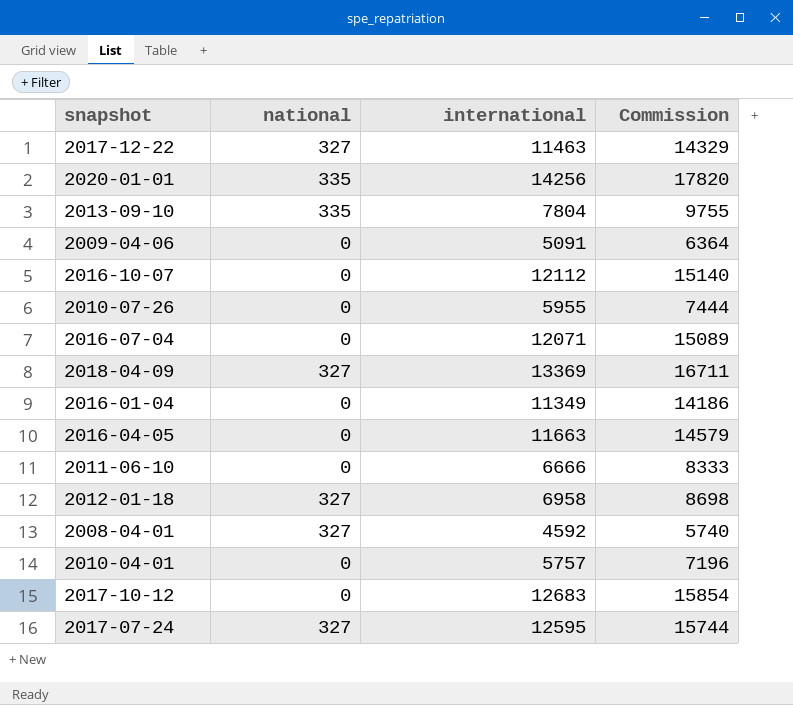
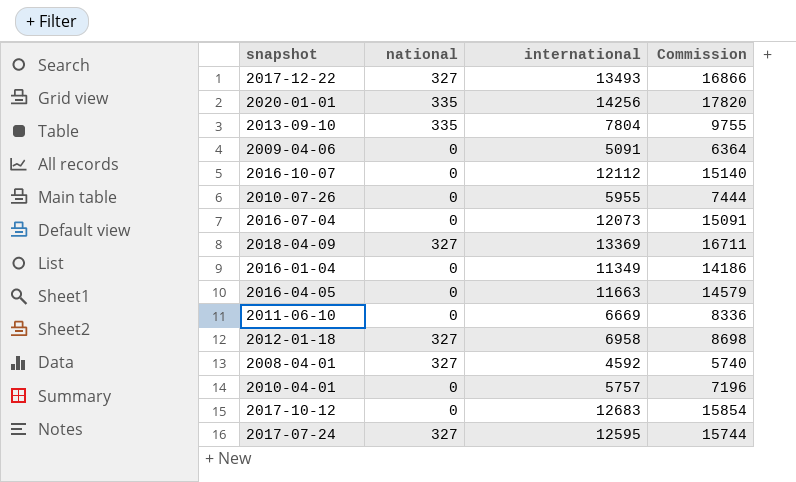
2017-12-22 | international: 11463 -> 13493
2017-12-22 | Commission: 14329 -> 16866
2016-07-04 | international: 12071 -> 12073
2016-07-04 | Commission: 15089 -> 15091
2011-06-10 | international: 6666 -> 6669
2011-06-10 | Commission: 8333 -> 8336

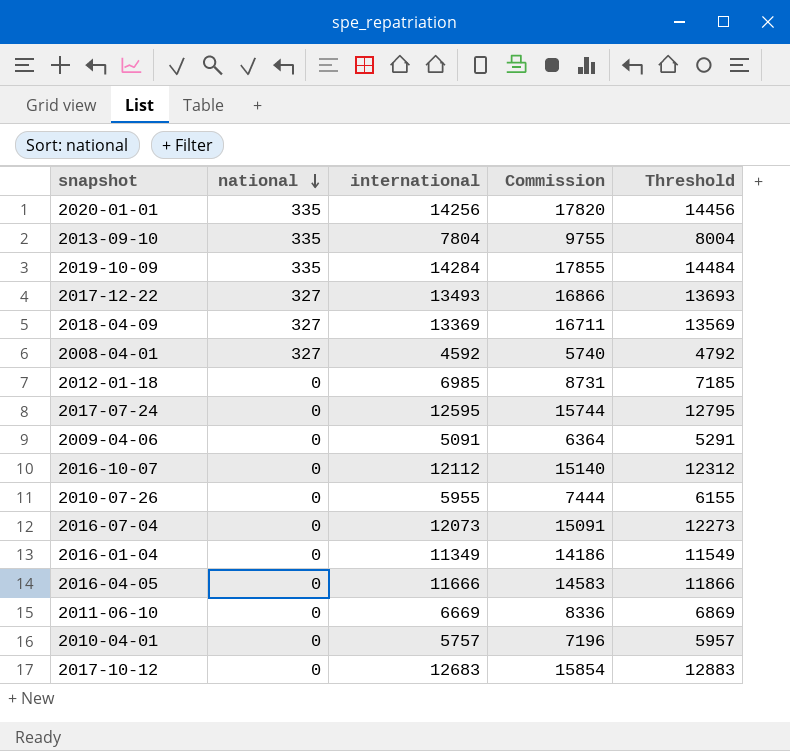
row order: none -> national descending
column Threshold | formula: none -> [international] + 200
row 2019-10-09: none -> 335 | 14284 | 17855 | 14484
2012-01-18 | national: 327 -> 0
2012-01-18 | international: 6958 -> 6985
2012-01-18 | Commission: 8698 -> 8731
2017-07-24 | national: 327 -> 0
2016-04-05 | international: 11663 -> 11666
2016-04-05 | Commission: 14579 -> 14583

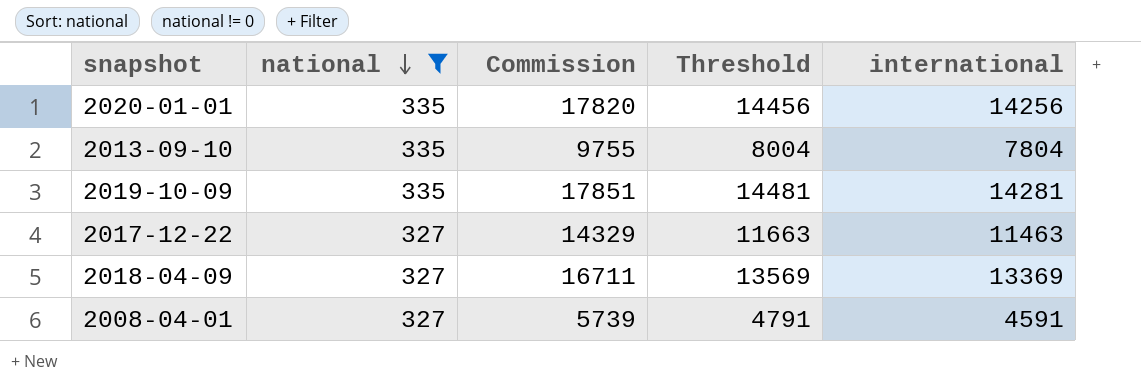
filter: none -> national != 0
column international | position: 3 -> 5
2019-10-09 | Commission: 17855 -> 17851
2019-10-09 | Threshold: 14484 -> 14481
2019-10-09 | international: 14284 -> 14281
2017-12-22 | Commission: 16866 -> 14329
2017-12-22 | Threshold: 13693 -> 11663
2017-12-22 | international: 13493 -> 11463
2008-04-01 | Commission: 5740 -> 5739
2008-04-01 | Threshold: 4792 -> 4791
2008-04-01 | international: 4592 -> 4591

